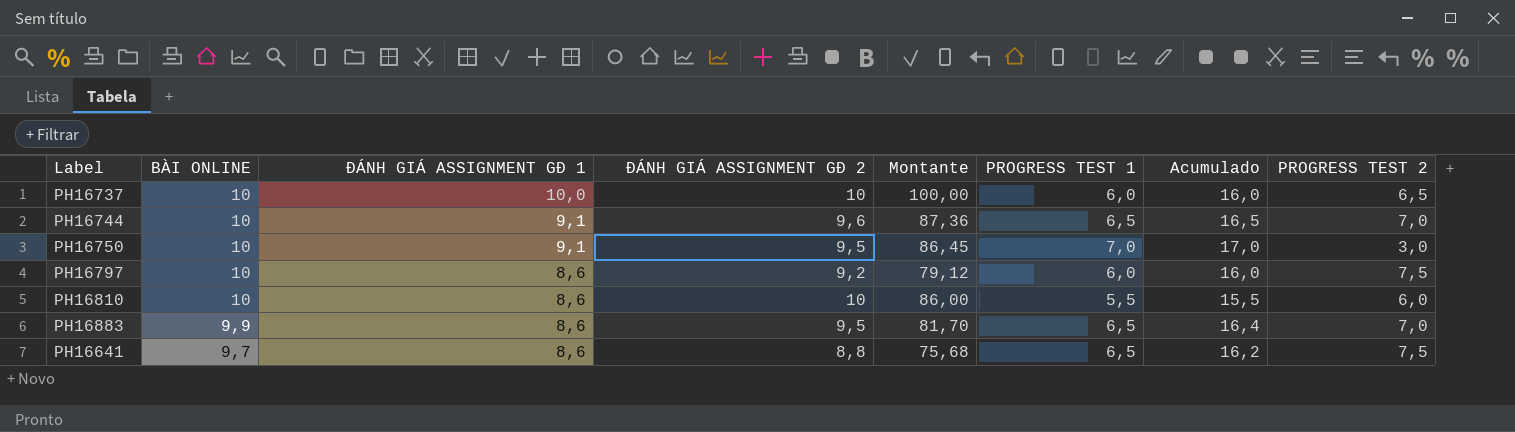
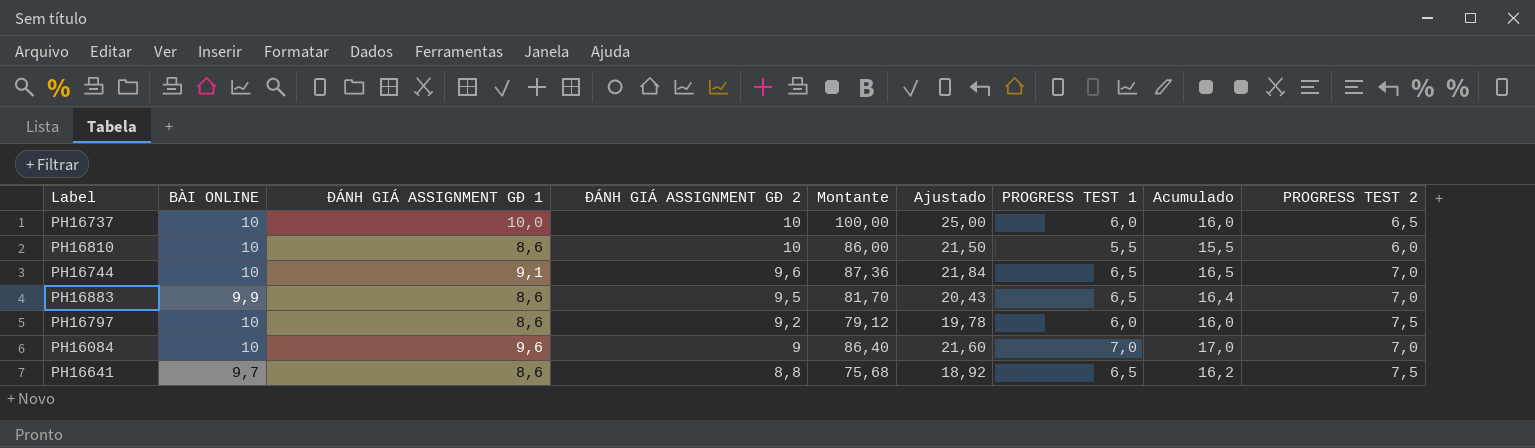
row order: BÀI ONLINE descending -> ĐÁNH GIÁ ASSIGNMENT GĐ 2 descending
column Ajustado | formula: none -> [Montante] * 0,25
row PH16750: 10 | 9,1 | 9,5 | 86,45 | 7,0 | 17,0 | 3,0 -> none
row PH16084: none -> 10 | 9,6 | 9 | 86,40 | 21,60 | 7,0 | 17,0 | 7,0

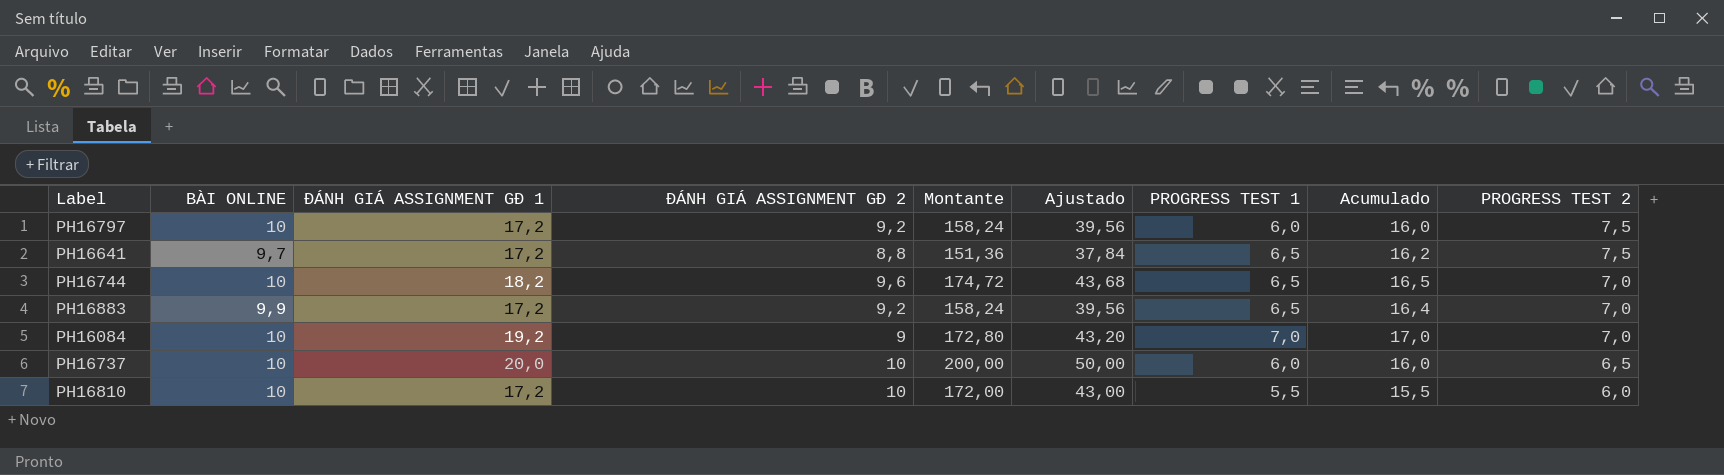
row order: ĐÁNH GIÁ ASSIGNMENT GĐ 2 descending -> PROGRESS TEST 2 descending
PH16797 | ĐÁNH GIÁ ASSIGNMENT GĐ 1: 8,6 -> 17,2
PH16797 | Montante: 79,12 -> 158,24
PH16797 | Ajustado: 19,78 -> 39,56
PH16641 | ĐÁNH GIÁ ASSIGNMENT GĐ 1: 8,6 -> 17,2
PH16641 | Montante: 75,68 -> 151,36
PH16641 | Ajustado: 18,92 -> 37,84
PH16744 | ĐÁNH GIÁ ASSIGNMENT GĐ 1: 9,1 -> 18,2
PH16744 | Montante: 87,36 -> 174,72
PH16744 | Ajustado: 21,84 -> 43,68
PH16883 | ĐÁNH GIÁ ASSIGNMENT GĐ 1: 8,6 -> 17,2
PH16883 | ĐÁNH GIÁ ASSIGNMENT GĐ 2: 9,5 -> 9,2
PH16883 | Montante: 81,70 -> 158,24
PH16883 | Ajustado: 20,43 -> 39,56
PH16084 | ĐÁNH GIÁ ASSIGNMENT GĐ 1: 9,6 -> 19,2
PH16084 | Montante: 86,40 -> 172,80
PH16084 | Ajustado: 21,60 -> 43,20
PH16737 | ĐÁNH GIÁ ASSIGNMENT GĐ 1: 10,0 -> 20,0
PH16737 | Montante: 100,00 -> 200,00
PH16737 | Ajustado: 25,00 -> 50,00
PH16810 | ĐÁNH GIÁ ASSIGNMENT GĐ 1: 8,6 -> 17,2
PH16810 | Montante: 86,00 -> 172,00
PH16810 | Ajustado: 21,50 -> 43,00

